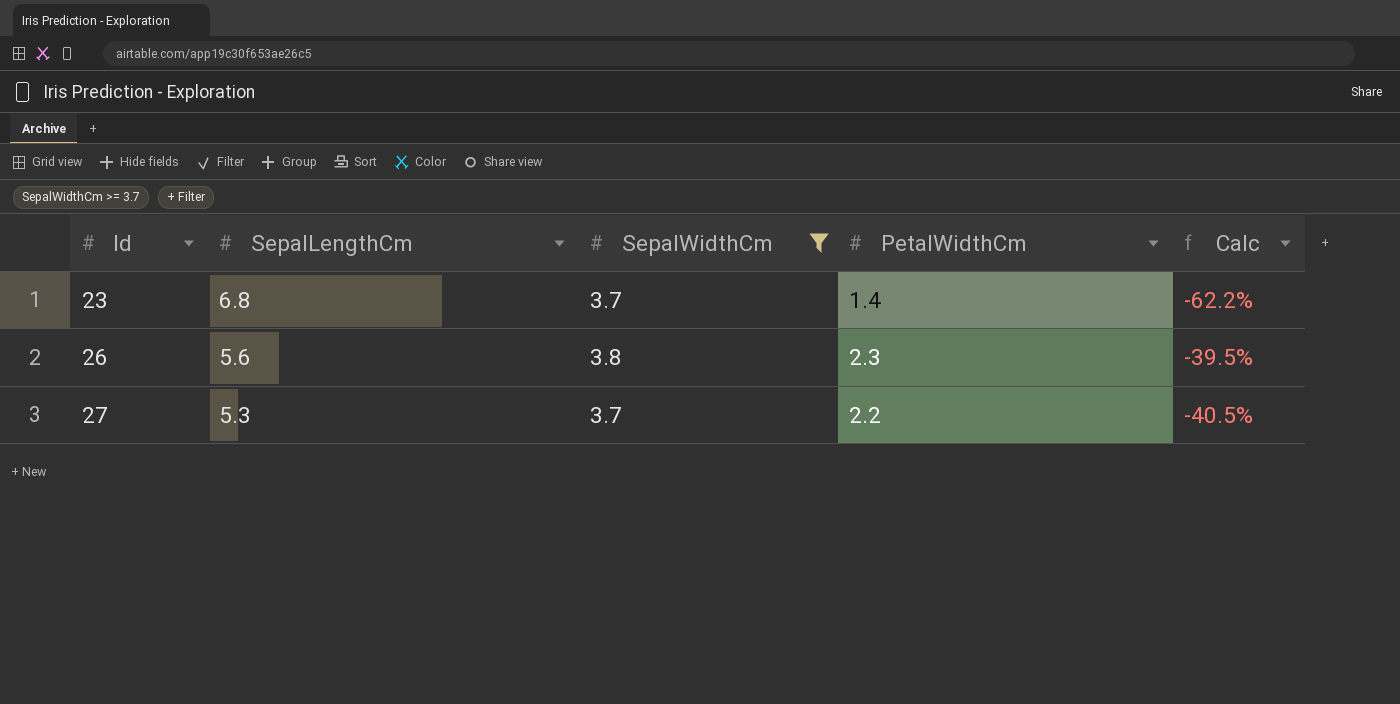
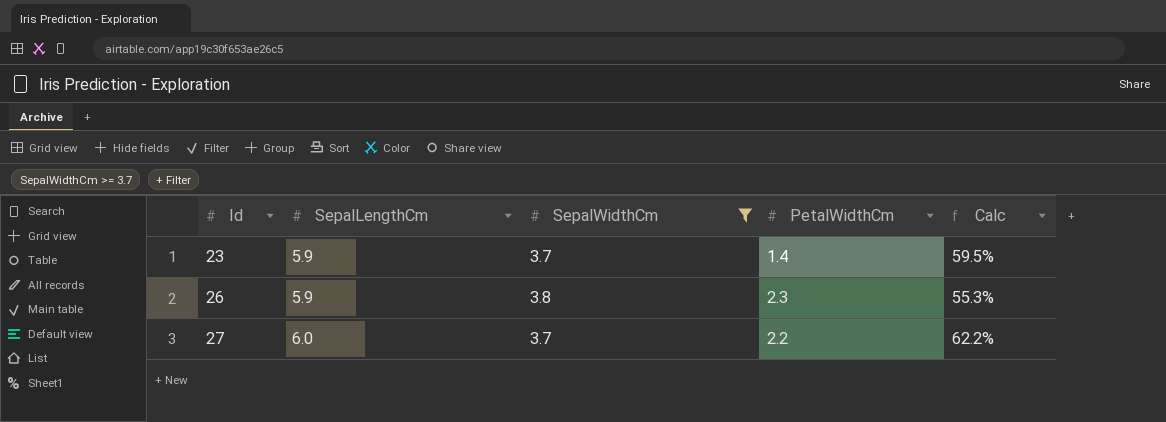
column Calc | formula: ([PetalWidthCm] - [SepalWidthCm]) / [SepalWidthCm] -> ([SepalLengthCm] - [SepalWidthCm]) / [SepalWidthCm]
23 | SepalLengthCm: 6.8 -> 5.9
26 | SepalLengthCm: 5.6 -> 5.9
27 | SepalLengthCm: 5.3 -> 6.0

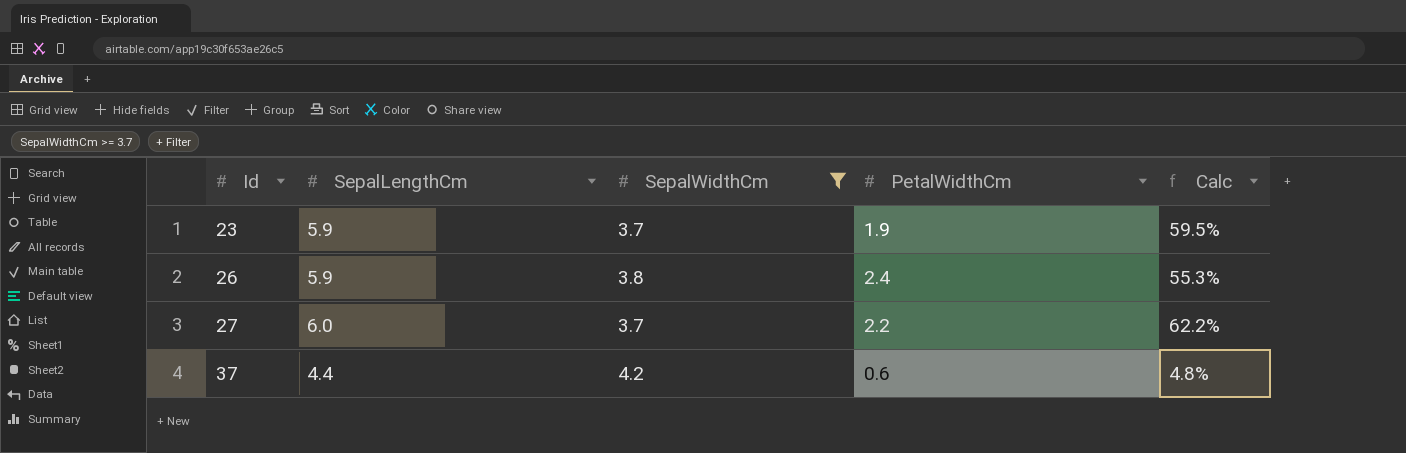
23 | PetalWidthCm: 1.4 -> 1.9
26 | PetalWidthCm: 2.3 -> 2.4
row 37: none -> 4.4 | 4.2 | 0.6 | 4.8%

